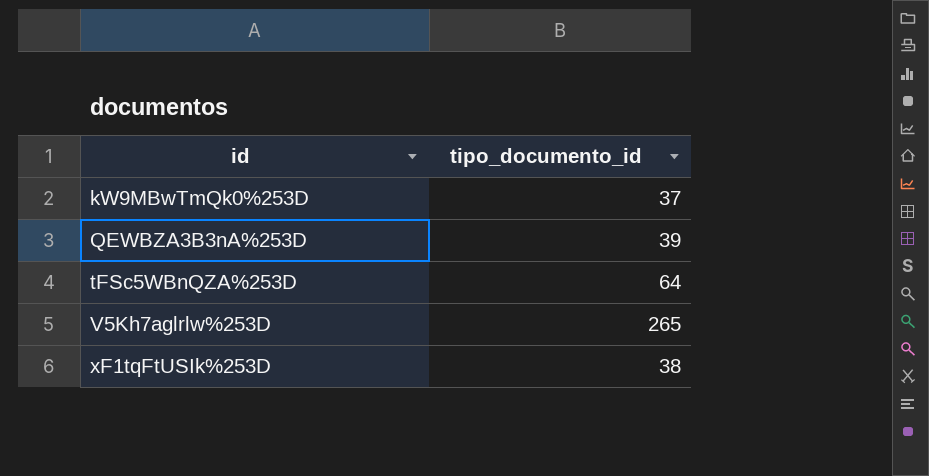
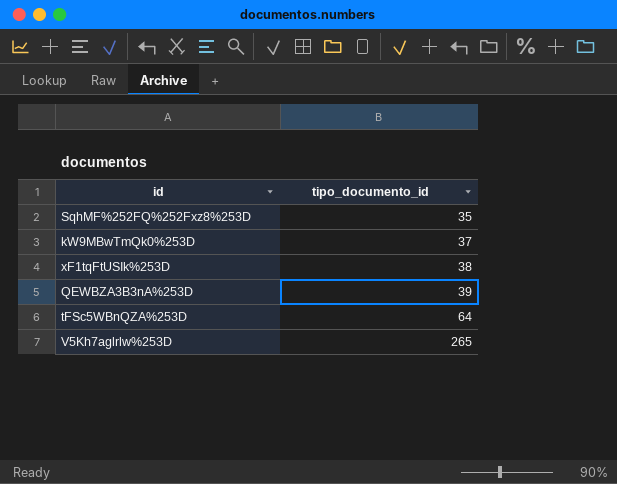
row order: id ascending -> tipo_documento_id ascending
row SqhMF%252FQ%252Fxz8%253D: none -> 35

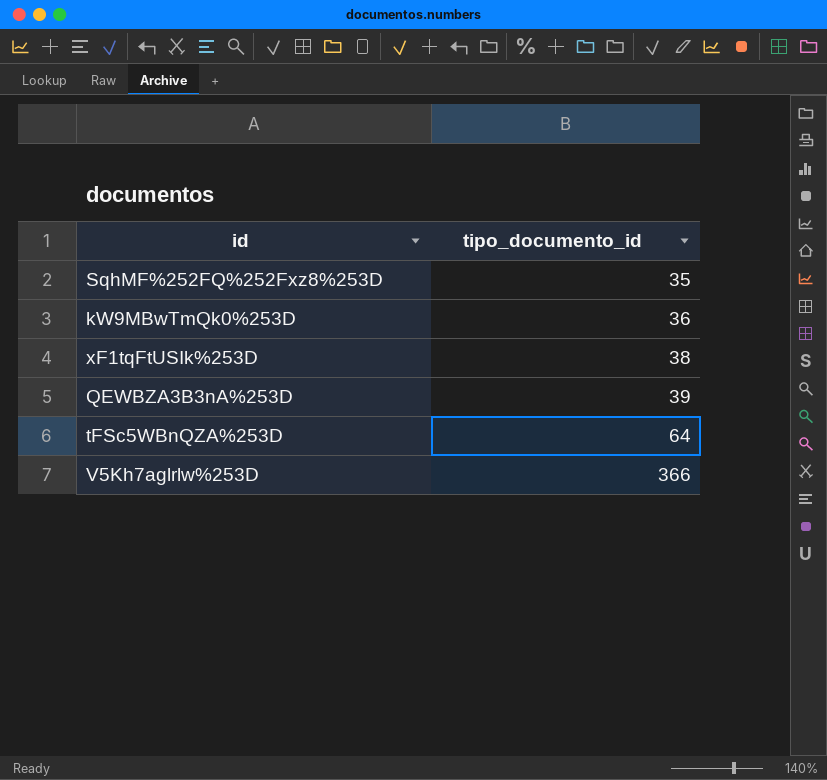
kW9MBwTmQk0%253D | tipo_documento_id: 37 -> 36
V5Kh7aglrlw%253D | tipo_documento_id: 265 -> 366

